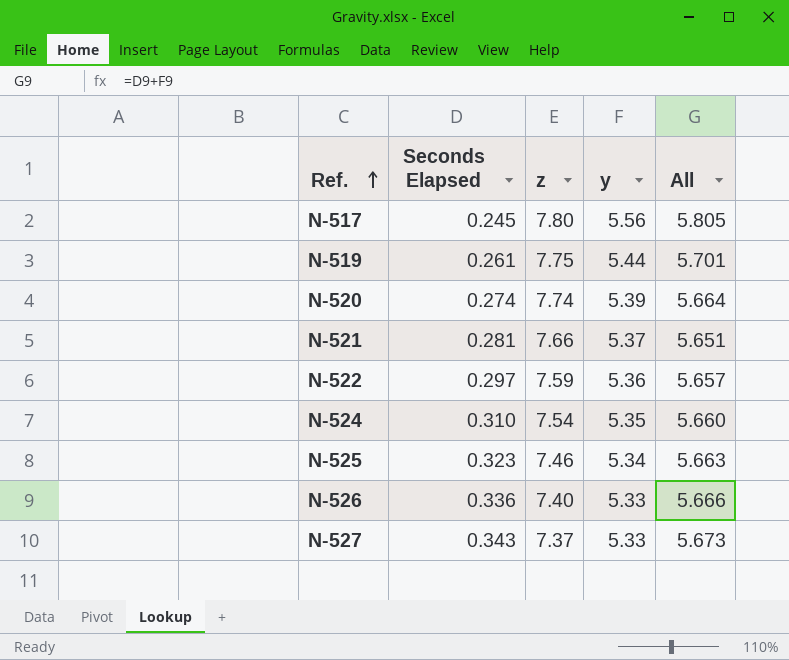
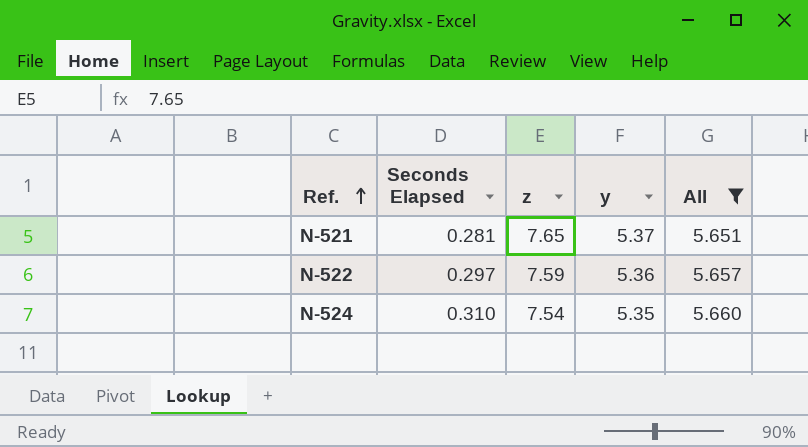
filter: none -> All <= 5.660
N-521 | z: 7.66 -> 7.65

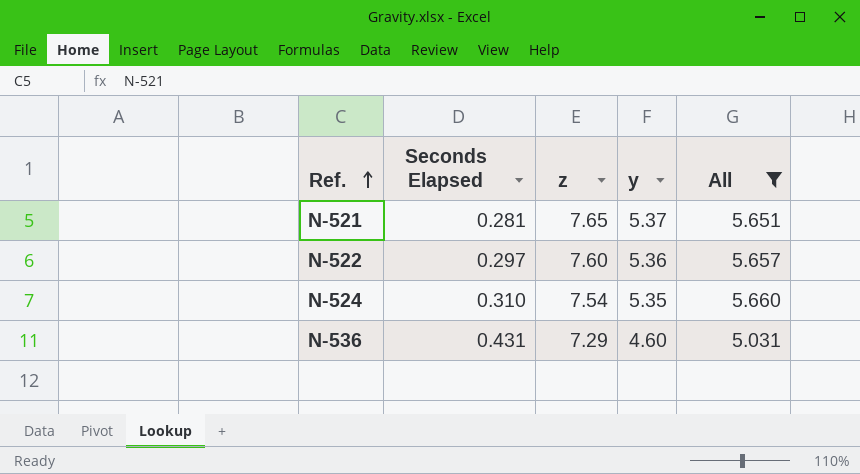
N-522 | z: 7.59 -> 7.60
row N-536: none -> 0.431 | 7.29 | 4.60 | 5.031

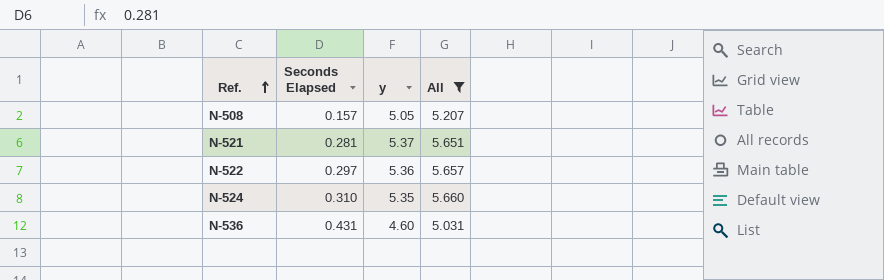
column z | position: 3 -> none
row N-508: none -> 0.157 | 5.05 | 5.207

